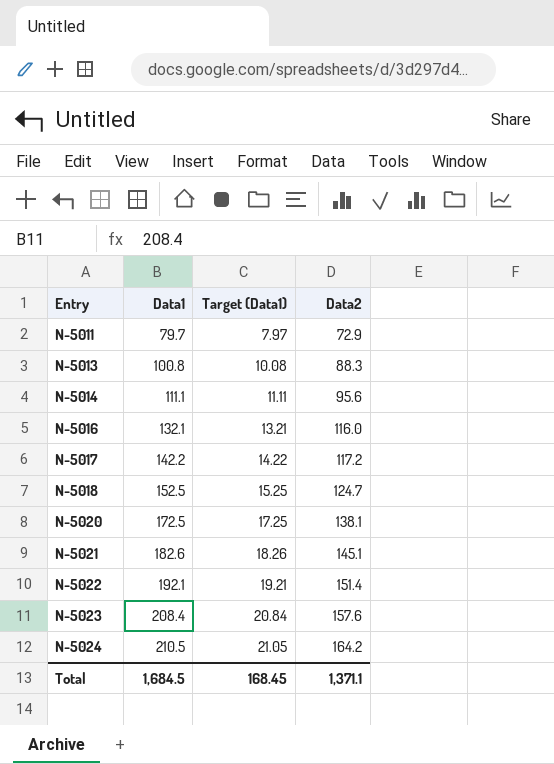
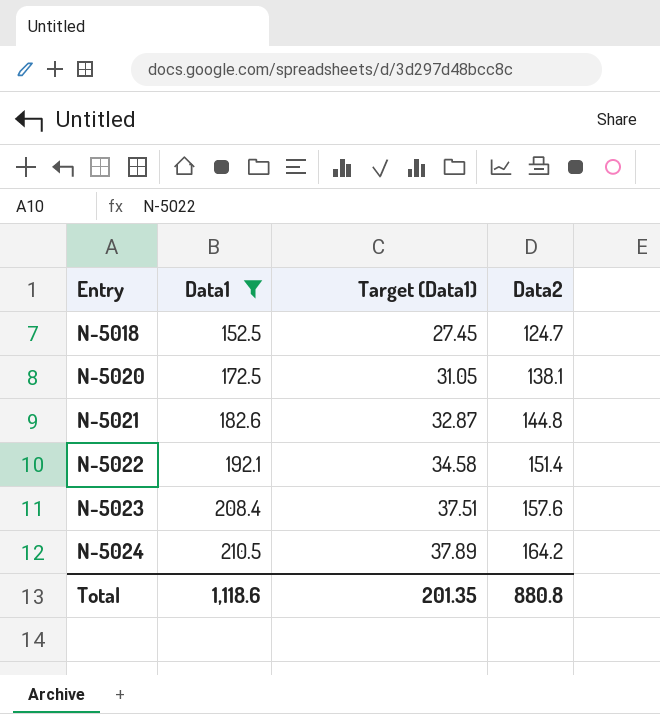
filter: none -> Data1 >= 152.5
column Target (Data1) | formula: [Data1] * 0.1 -> [Data1] * 0.18
N-5021 | Data2: 145.1 -> 144.8
Total | Data1: 1,684.5 -> 1,118.6
Total | Target (Data1): 168.45 -> 201.35
Total | Data2: 1,371.1 -> 880.8

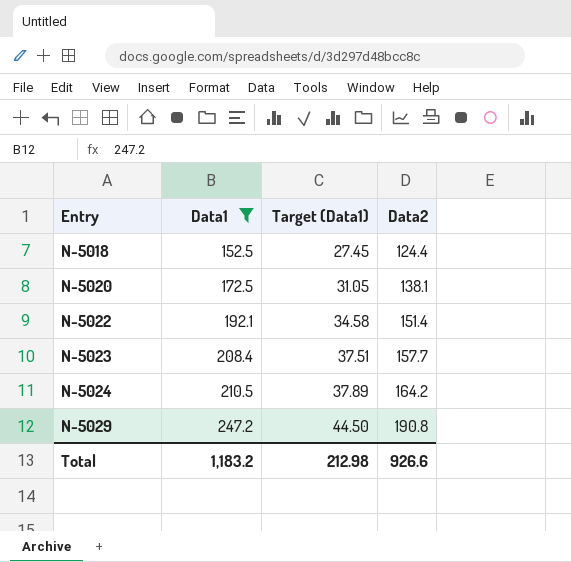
row N-5021: 182.6 | 32.87 | 144.8 -> none
N-5018 | Data2: 124.7 -> 124.4
N-5023 | Data2: 157.6 -> 157.7
row N-5029: none -> 247.2 | 44.50 | 190.8
Total | Data1: 1,118.6 -> 1,183.2
Total | Target (Data1): 201.35 -> 212.98
Total | Data2: 880.8 -> 926.6

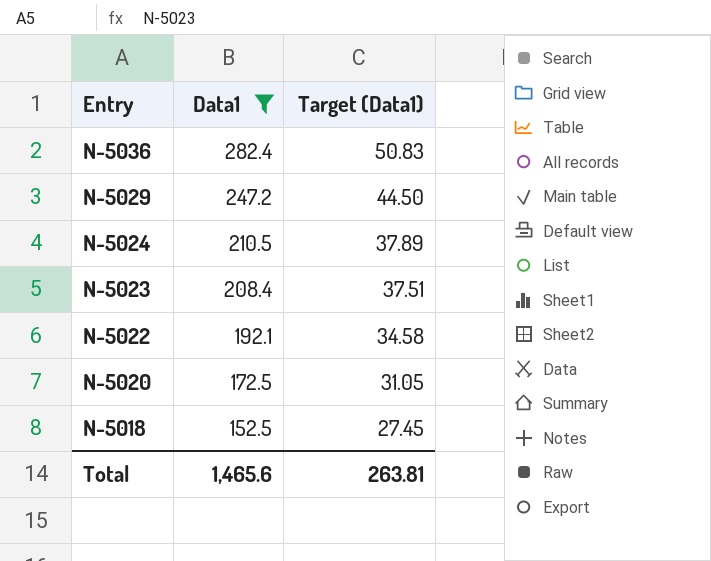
row order: Entry ascending -> Entry descending
column Data2 | position: 4 -> none
row N-5036: none -> 282.4 | 50.83
Total | Data1: 1,183.2 -> 1,465.6
Total | Target (Data1): 212.98 -> 263.81

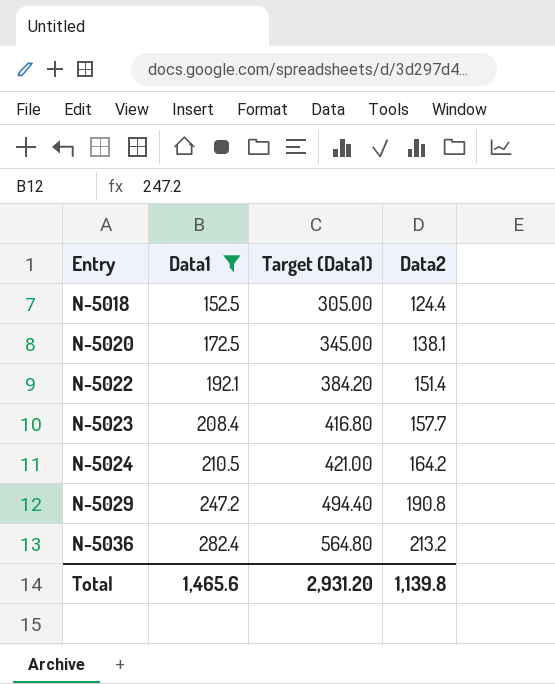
row order: Entry descending -> Entry ascending
column Target (Data1) | formula: [Data1] * 0.18 -> [Data1] * 2
column Data2 | position: none -> 4
Total | Target (Data1): 263.81 -> 2,931.20

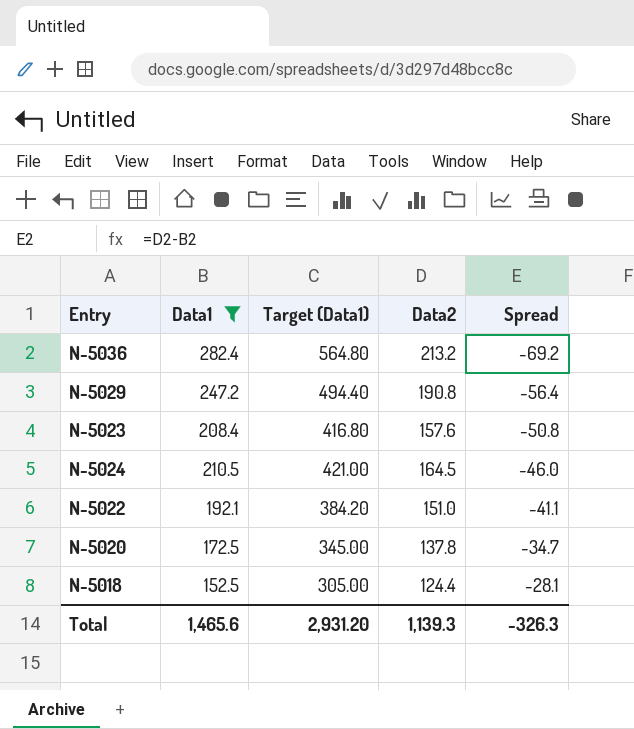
row order: Entry ascending -> Spread ascending
column Spread | formula: none -> [Data2] - [Data1]
N-5023 | Data2: 157.7 -> 157.6
N-5024 | Data2: 164.2 -> 164.5
N-5022 | Data2: 151.4 -> 151.0
N-5020 | Data2: 138.1 -> 137.8
Total | Data2: 1,139.8 -> 1,139.3

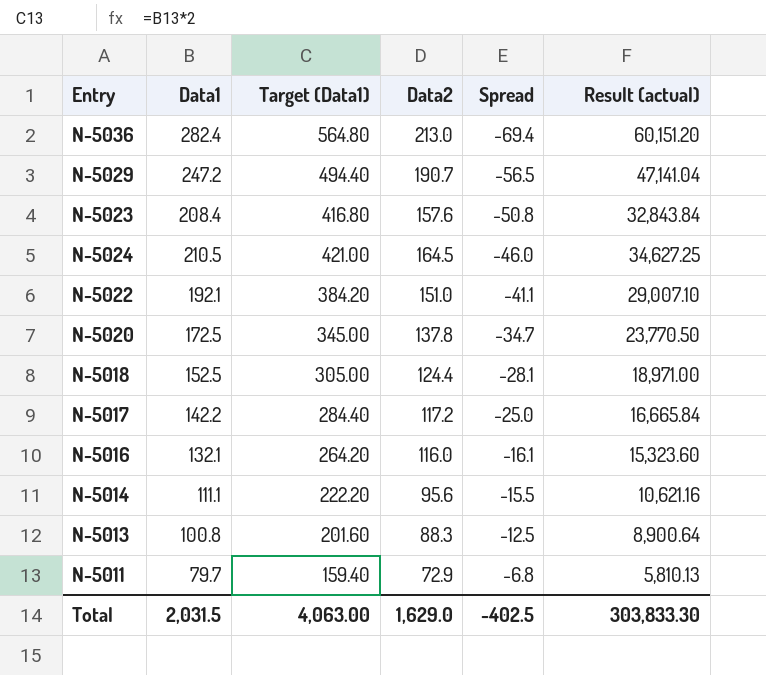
filter: Data1 >= 152.5 -> none
column Result (actual) | formula: none -> [Data1] * [Data2]
N-5036 | Data2: 213.2 -> 213.0
N-5036 | Spread: -69.2 -> -69.4
N-5029 | Data2: 190.8 -> 190.7
N-5029 | Spread: -56.4 -> -56.5
Total | Data1: 1,465.6 -> 2,031.5
Total | Target (Data1): 2,931.20 -> 4,063.00
Total | Data2: 1,139.3 -> 1,629.0
Total | Spread: -326.3 -> -402.5

